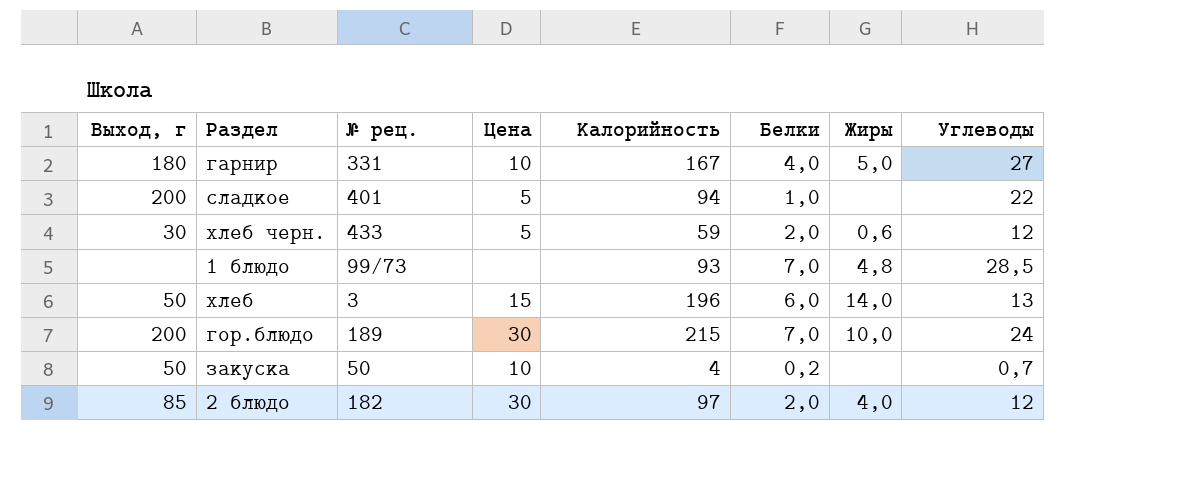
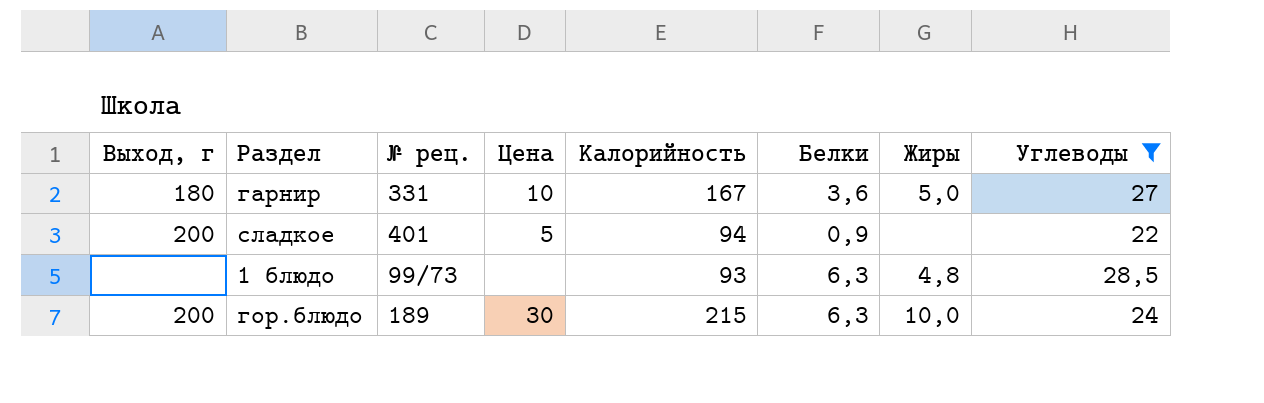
filter: none -> Углеводы >= 22
гарнир | Белки: 4,0 -> 3,6
сладкое | Белки: 1,0 -> 0,9
1 блюдо | Белки: 7,0 -> 6,3
гор.блюдо | Белки: 7,0 -> 6,3

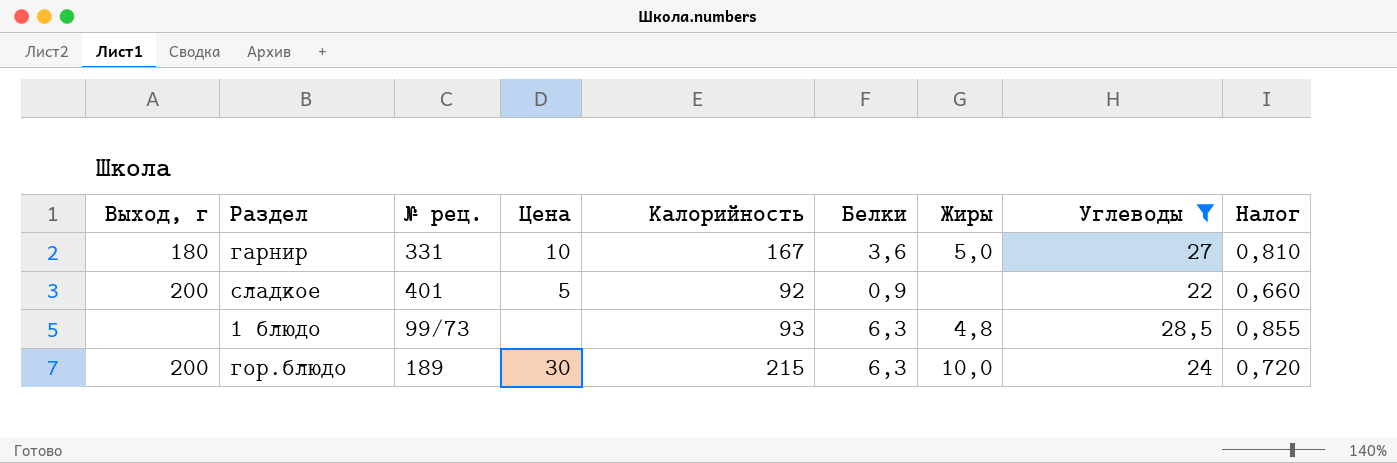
column Налог | formula: none -> [Углеводы] * 0,03
сладкое | Калорийность: 94 -> 92

